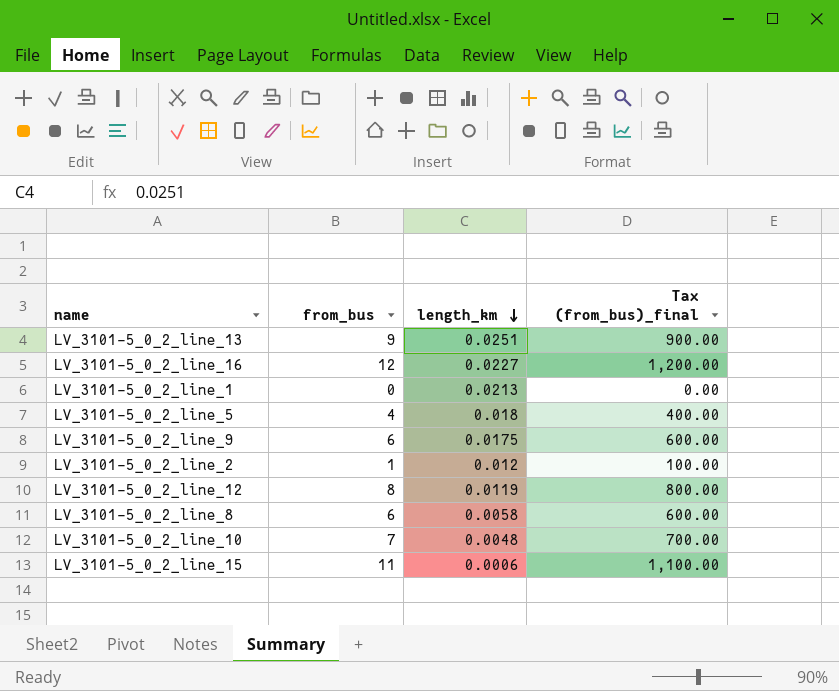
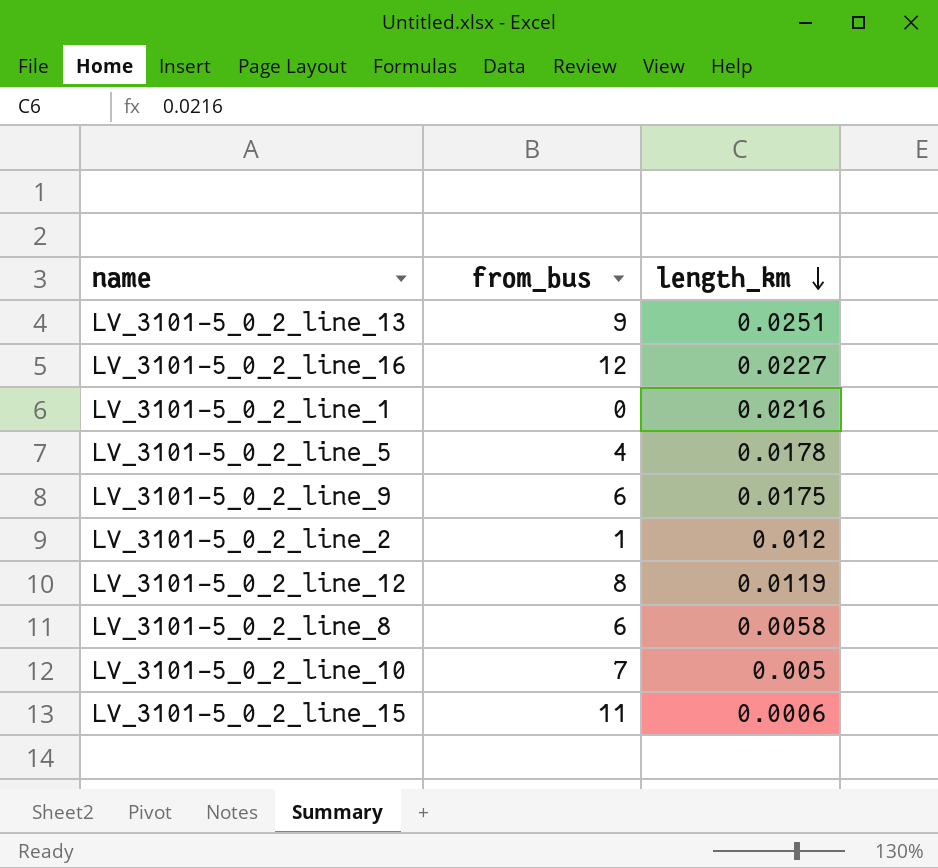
column Tax (from_bus)_final | formula: [from_bus] * 100 -> none
LV_3101-5_0_2_line_1 | length_km: 0.0213 -> 0.0216
LV_3101-5_0_2_line_5 | length_km: 0.018 -> 0.0178
LV_3101-5_0_2_line_10 | length_km: 0.0048 -> 0.005

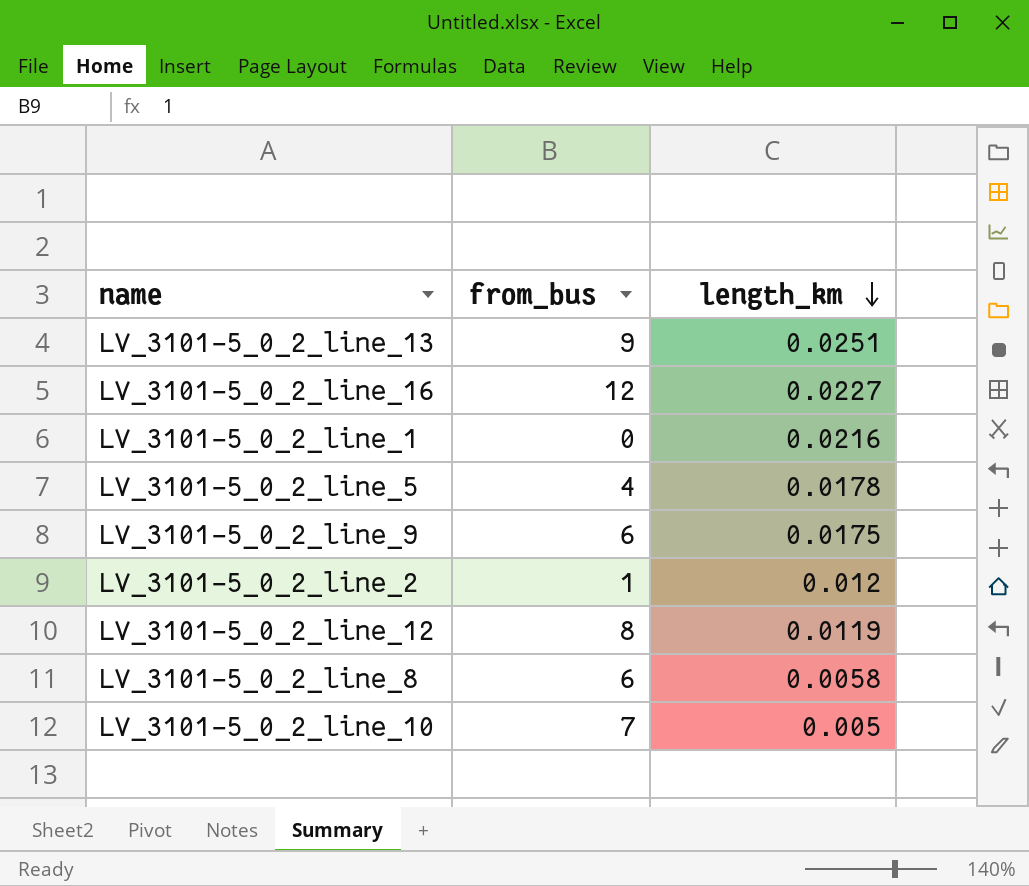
row LV_3101-5_0_2_line_15: 11 | 0.0006 -> none

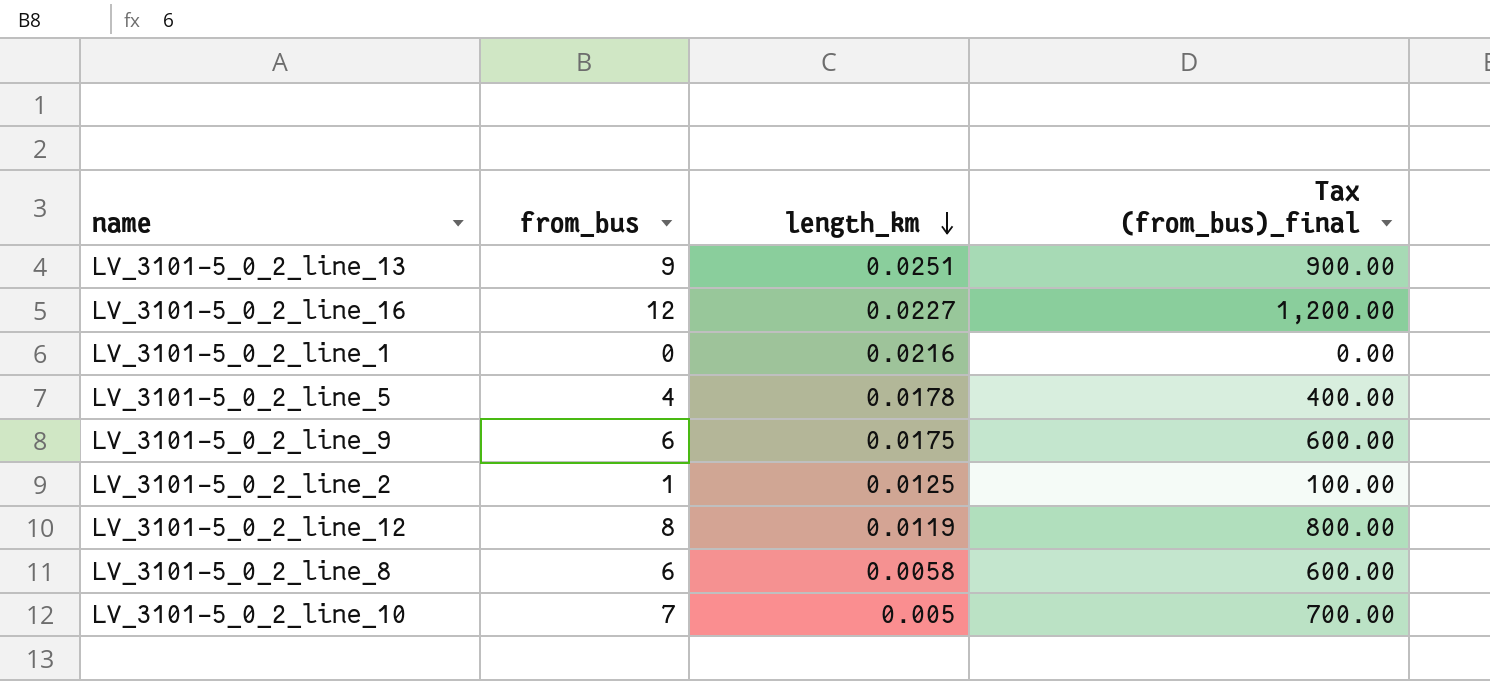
column Tax (from_bus)_final | formula: none -> [from_bus] * 100
LV_3101-5_0_2_line_2 | length_km: 0.012 -> 0.0125

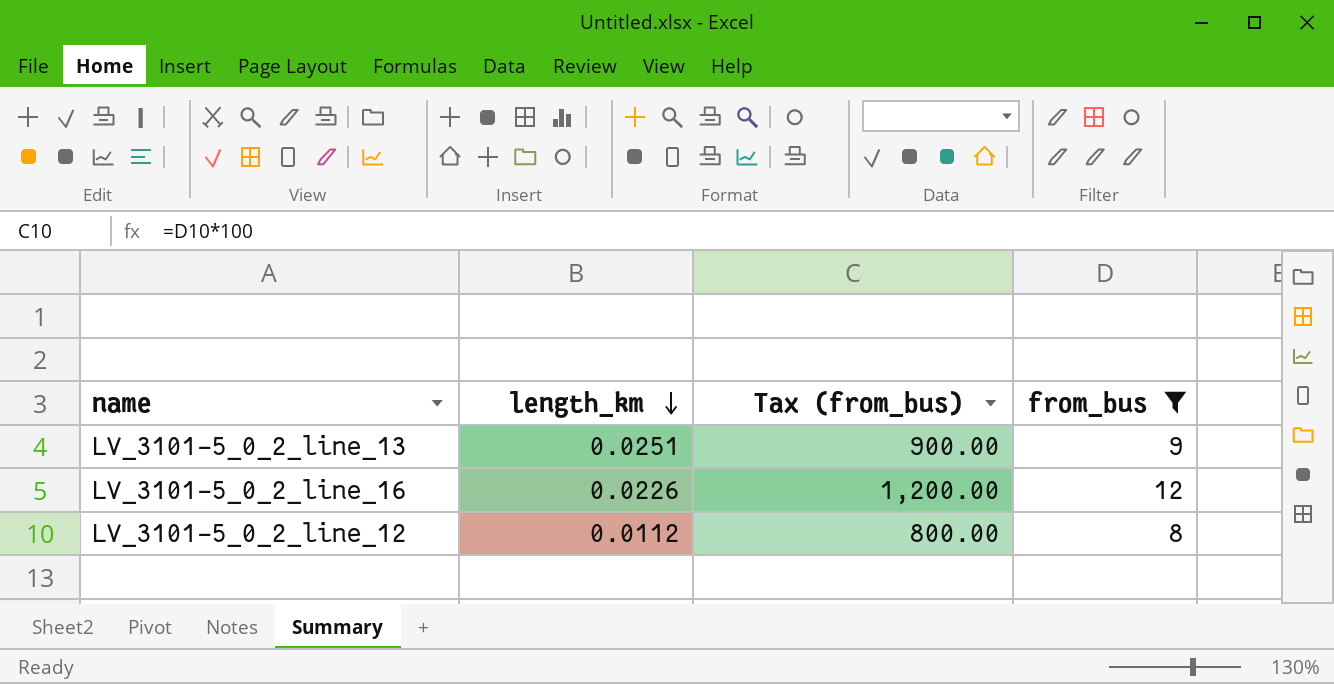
filter: none -> from_bus >= 8
column name: Tax (from_bus)_final -> Tax (from_bus)
column from_bus | position: 2 -> 4
LV_3101-5_0_2_line_16 | length_km: 0.0227 -> 0.0226
LV_3101-5_0_2_line_12 | length_km: 0.0119 -> 0.0112

